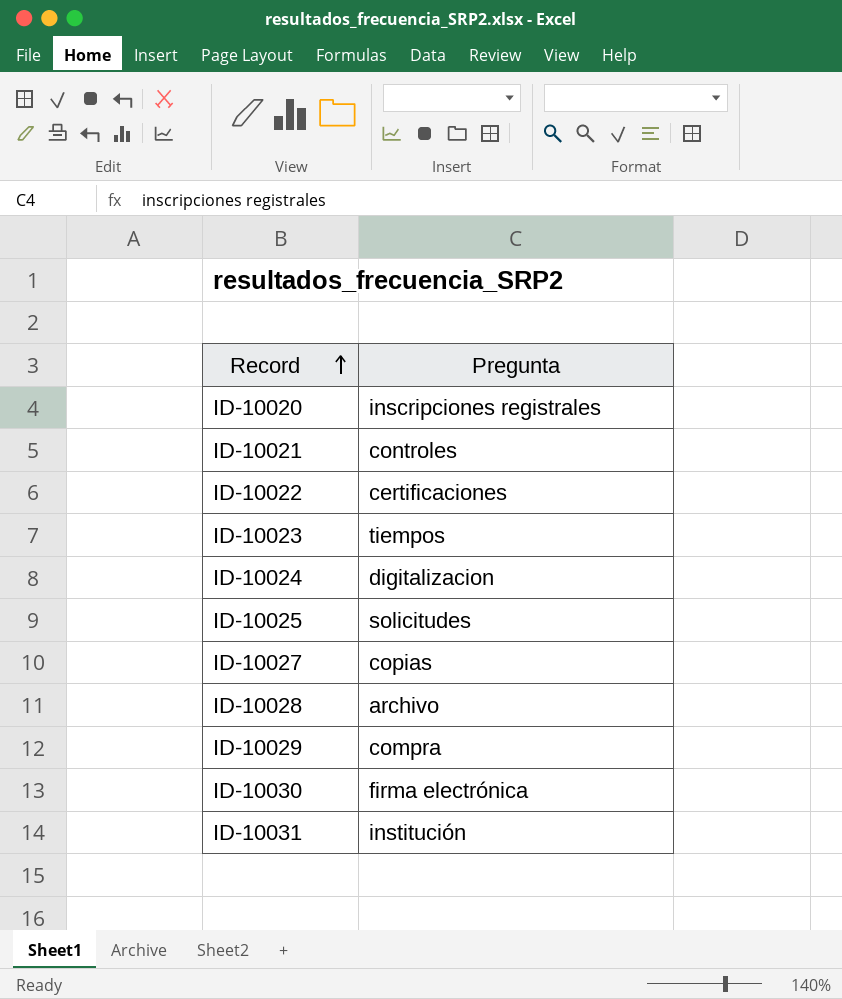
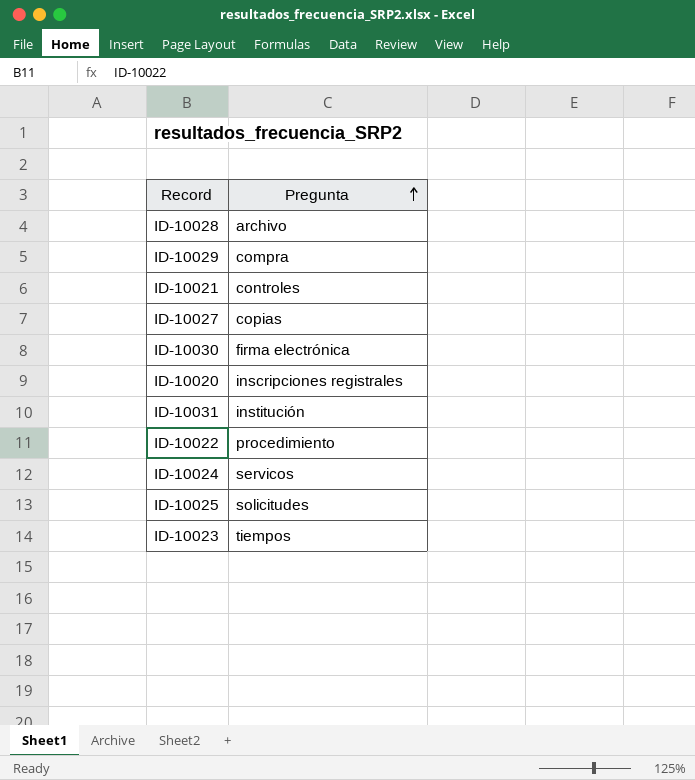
row order: Record ascending -> Pregunta ascending
ID-10022 | Pregunta: certificaciones -> procedimiento
ID-10024 | Pregunta: digitalizacion -> servicos

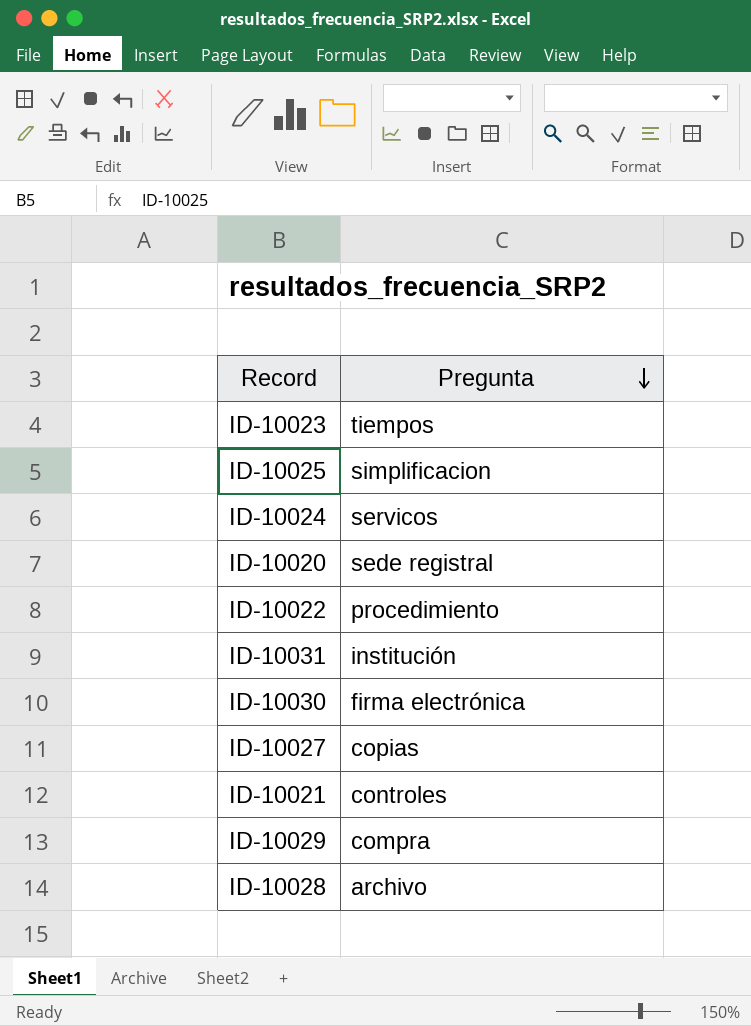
row order: Pregunta ascending -> Pregunta descending
ID-10025 | Pregunta: solicitudes -> simplificacion
ID-10020 | Pregunta: inscripciones registrales -> sede registral

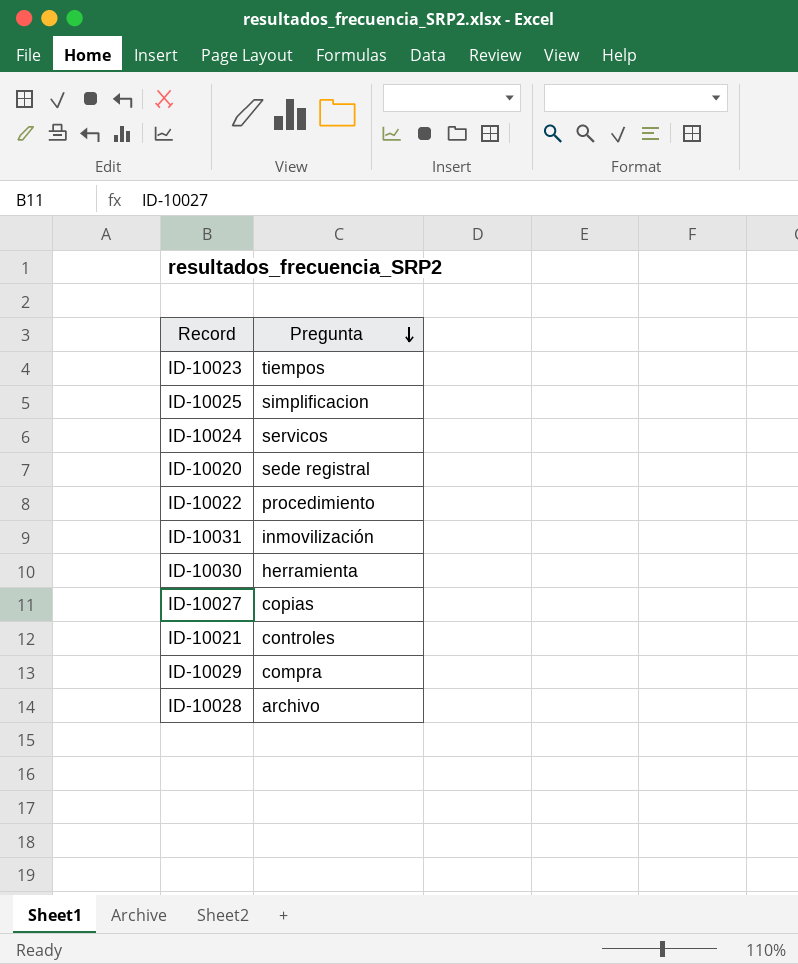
ID-10031 | Pregunta: institución -> inmovilización
ID-10030 | Pregunta: firma electrónica -> herramienta

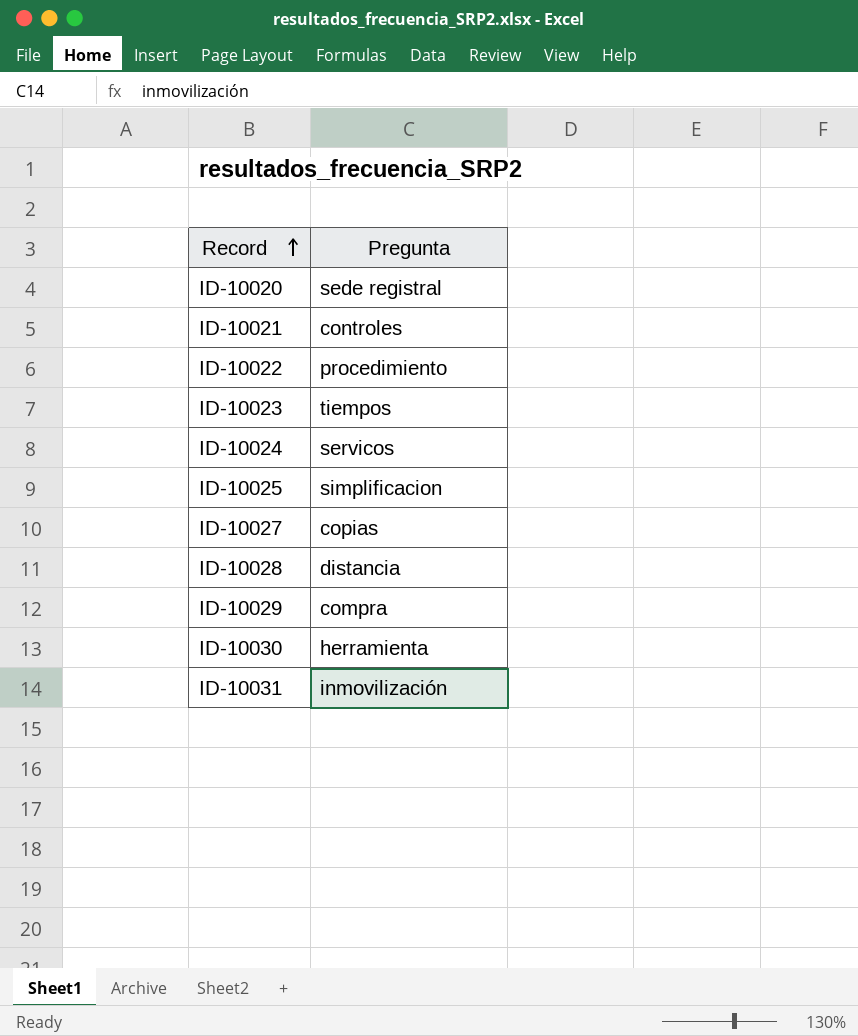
row order: Pregunta descending -> Record ascending
ID-10028 | Pregunta: archivo -> distancia

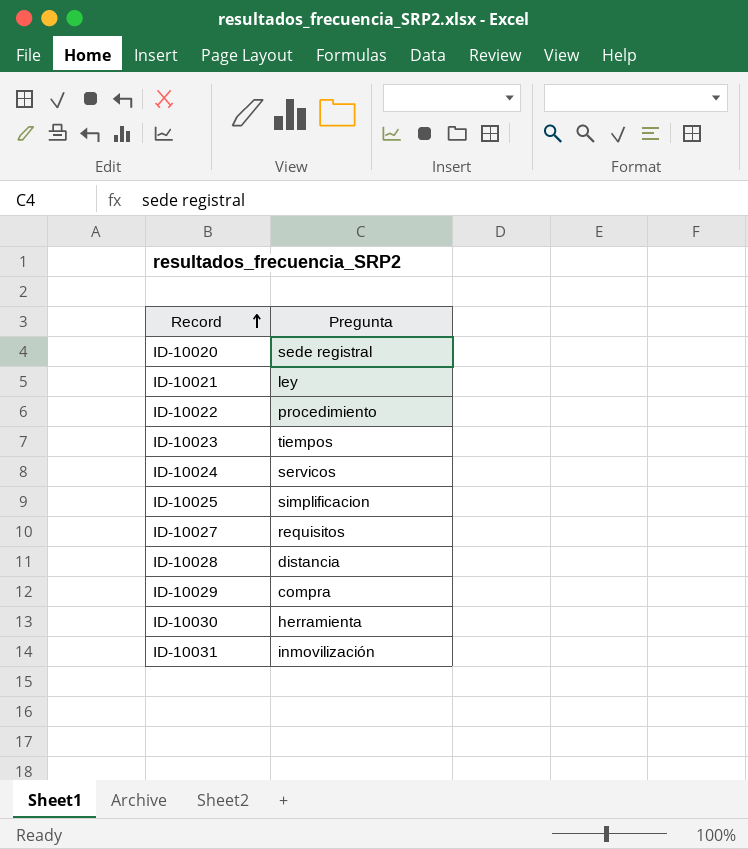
ID-10021 | Pregunta: controles -> ley
ID-10027 | Pregunta: copias -> requisitos

